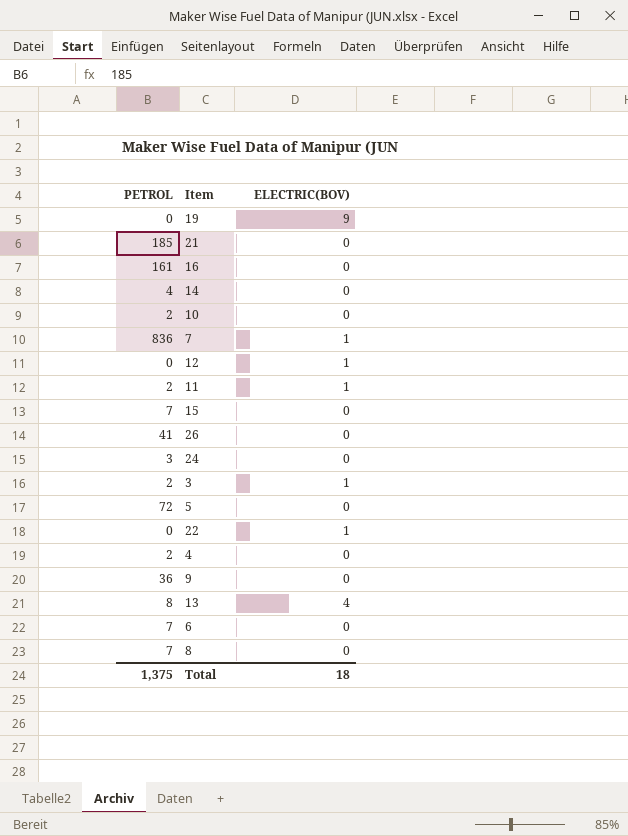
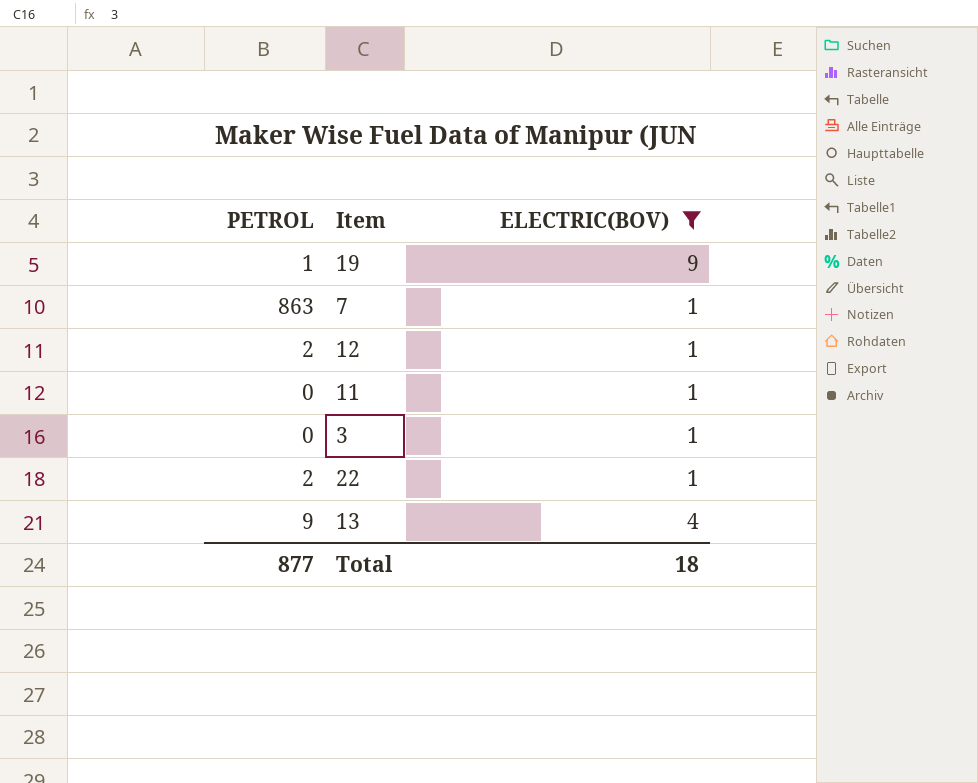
filter: none -> ELECTRIC(BOV) != 0
19 | PETROL: 0 -> 1
7 | PETROL: 836 -> 863
12 | PETROL: 0 -> 2
11 | PETROL: 2 -> 0
3 | PETROL: 2 -> 0
22 | PETROL: 0 -> 2
13 | PETROL: 8 -> 9
Total | PETROL: 1,375 -> 877

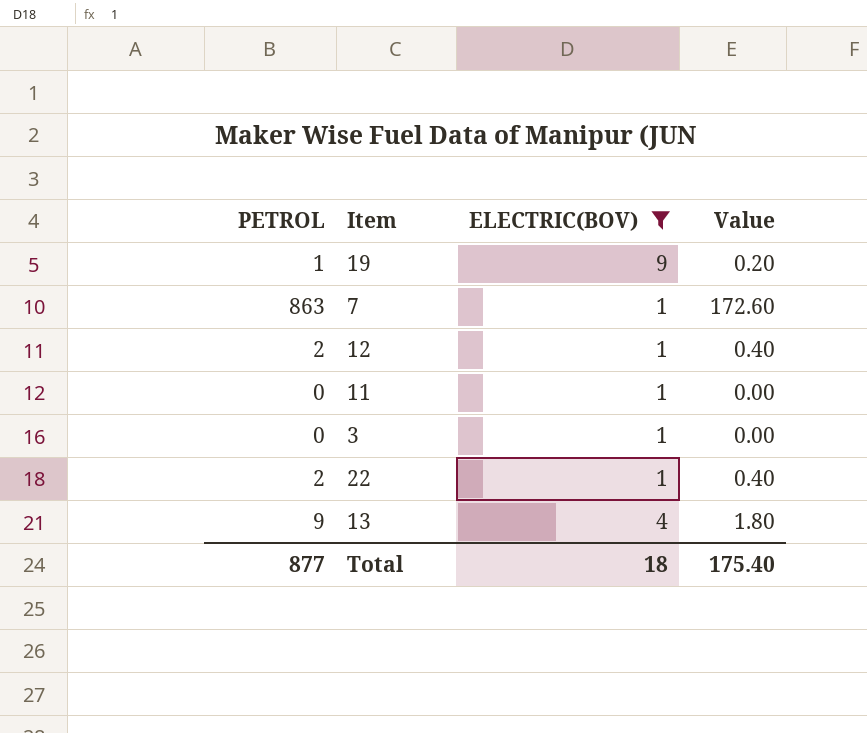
column Value | formula: none -> [PETROL] * 0.2

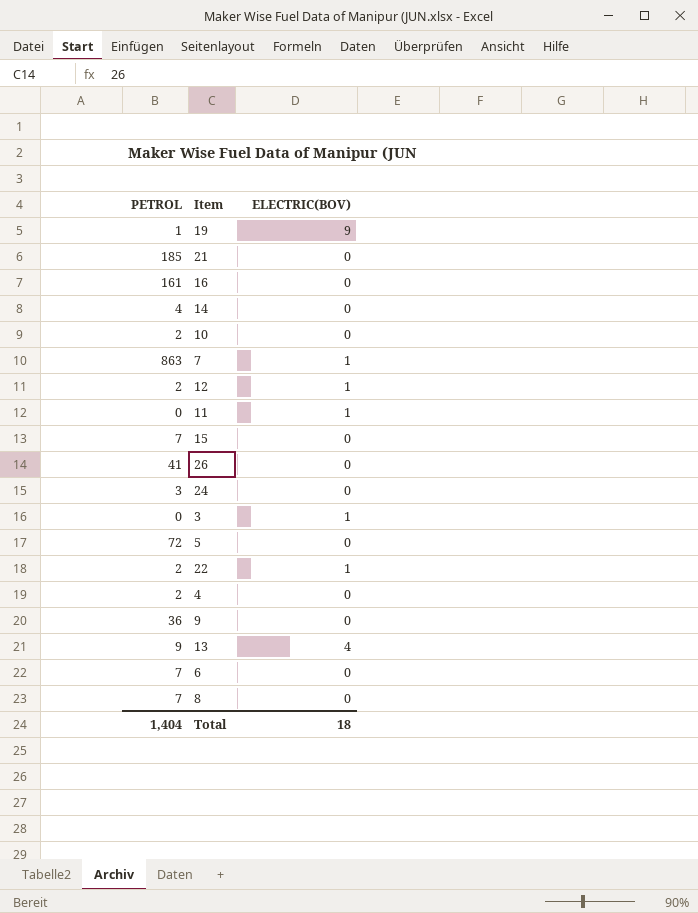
filter: ELECTRIC(BOV) != 0 -> none
column Value | formula: [PETROL] * 0.2 -> none
Total | PETROL: 877 -> 1,404

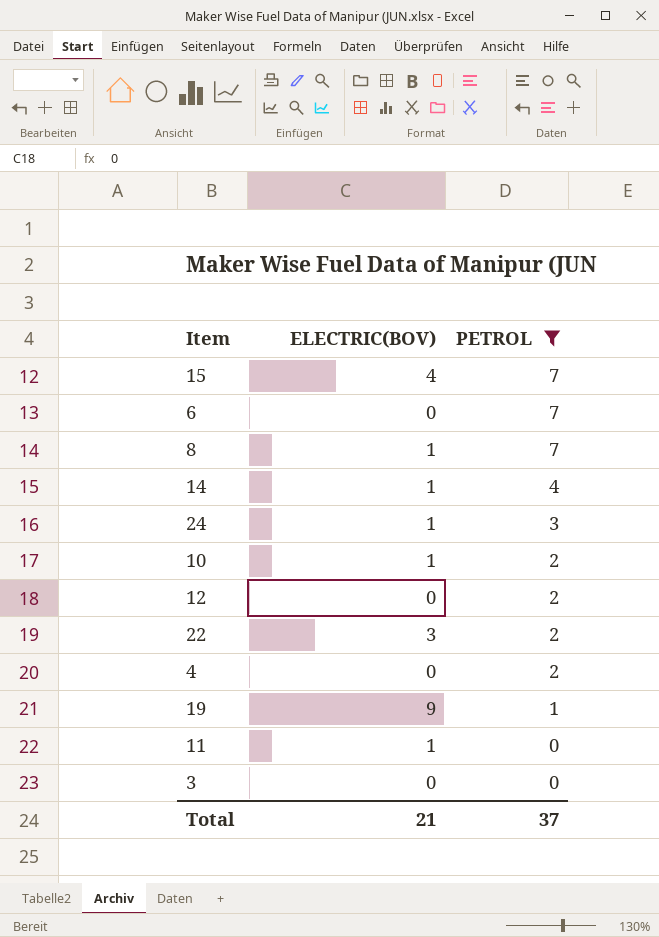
filter: none -> PETROL <= 7
row order: none -> PETROL descending
column PETROL | position: 1 -> 3
15 | ELECTRIC(BOV): 0 -> 4
8 | ELECTRIC(BOV): 0 -> 1
14 | ELECTRIC(BOV): 0 -> 1
24 | ELECTRIC(BOV): 0 -> 1
10 | ELECTRIC(BOV): 0 -> 1
12 | ELECTRIC(BOV): 1 -> 0
22 | ELECTRIC(BOV): 1 -> 3
3 | ELECTRIC(BOV): 1 -> 0
Total | ELECTRIC(BOV): 18 -> 21
Total | PETROL: 1,404 -> 37

